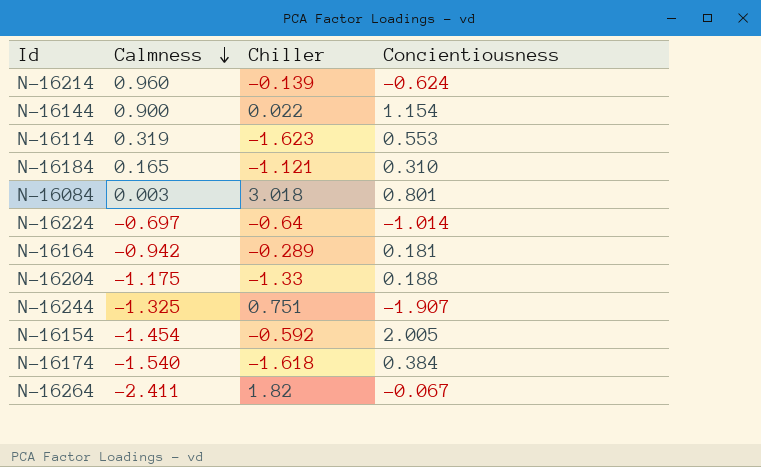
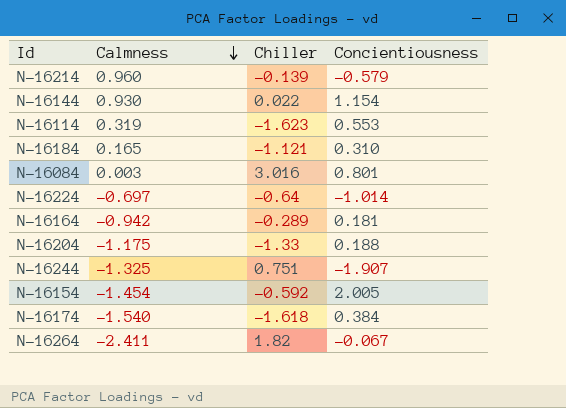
N-16214 | Concientiousness: -0.624 -> -0.579
N-16144 | Calmness: 0.900 -> 0.930
N-16084 | Chiller: 3.018 -> 3.016

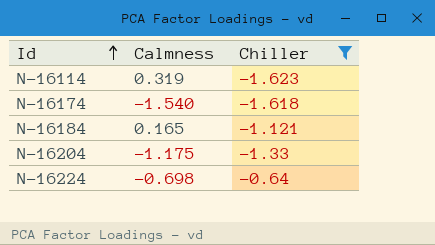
filter: none -> Chiller <= -0.64
row order: Calmness descending -> Id ascending
column Concientiousness | position: 4 -> none
N-16224 | Calmness: -0.697 -> -0.698

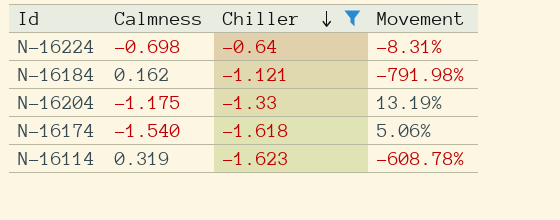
row order: Id ascending -> Chiller descending
column Movement | formula: none -> ([Chiller] - [Calmness]) / [Calmness]
N-16184 | Calmness: 0.165 -> 0.162

